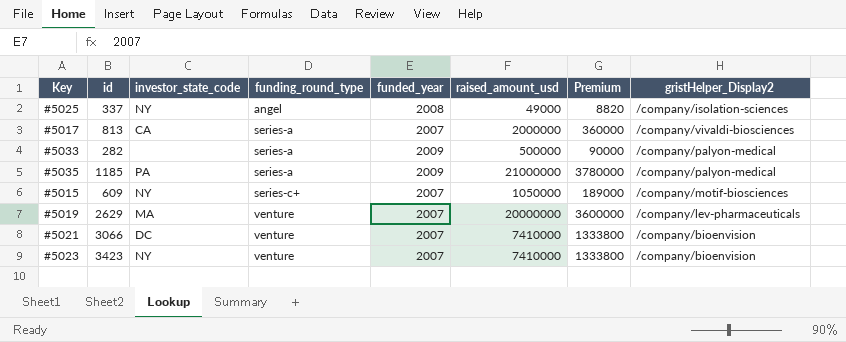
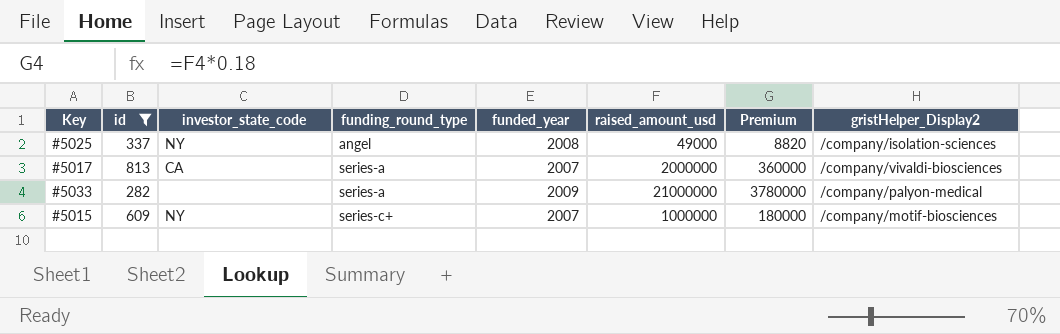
filter: none -> id <= 813
#5033 | raised_amount_usd: 500000 -> 21000000
#5033 | Premium: 90000 -> 3780000
#5015 | raised_amount_usd: 1050000 -> 1000000
#5015 | Premium: 189000 -> 180000

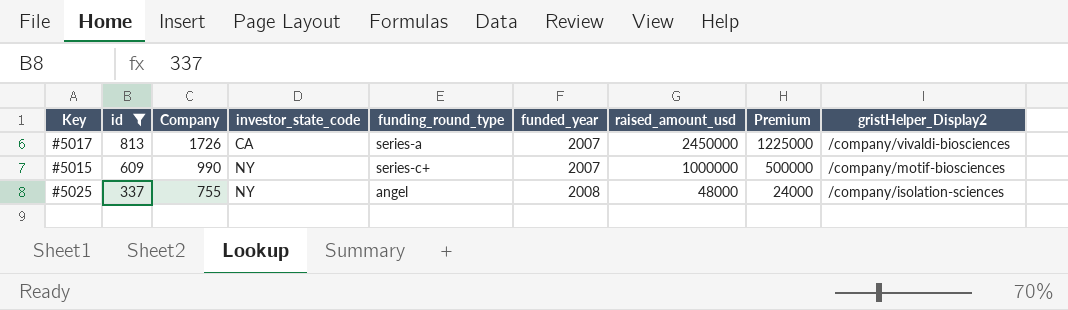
row order: funding_round_type ascending -> id descending
column Company | position: none -> 3
column Premium | formula: [raised_amount_usd] * 0.18 -> [raised_amount_usd] * 0.5
row #5033: 282 | none | series-a | 2009 | 21000000 | 3780000 | /company/palyon-medical -> none
#5017 | raised_amount_usd: 2000000 -> 2450000
#5025 | raised_amount_usd: 49000 -> 48000

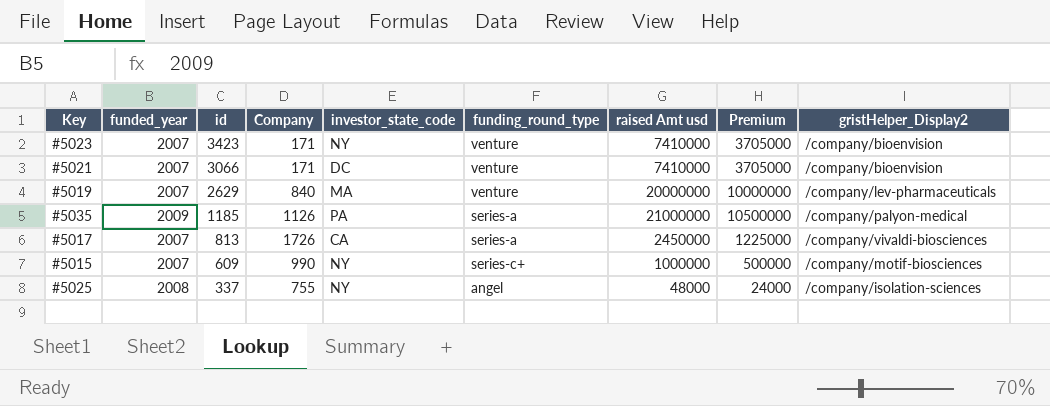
filter: id <= 813 -> none
column funded_year | position: 6 -> 2
column name: raised_amount_usd -> raised Amt usd

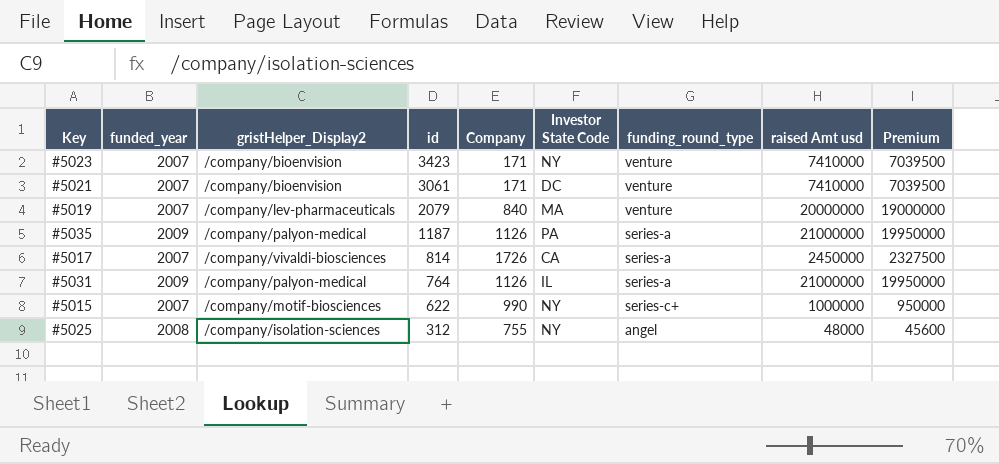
column gristHelper_Display2 | position: 9 -> 3
column name: investor_state_code -> Investor State Code
column Premium | formula: [raised Amt usd] * 0.5 -> [raised Amt usd] * 0.95
#5021 | id: 3066 -> 3061
#5019 | id: 2629 -> 2079
#5035 | id: 1185 -> 1187
#5017 | id: 813 -> 814
row #5031: none -> 2009 | /company/palyon-medical | 764 | 1126 | IL | series-a | 21000000 | 19950000
#5015 | id: 609 -> 622
#5025 | id: 337 -> 312

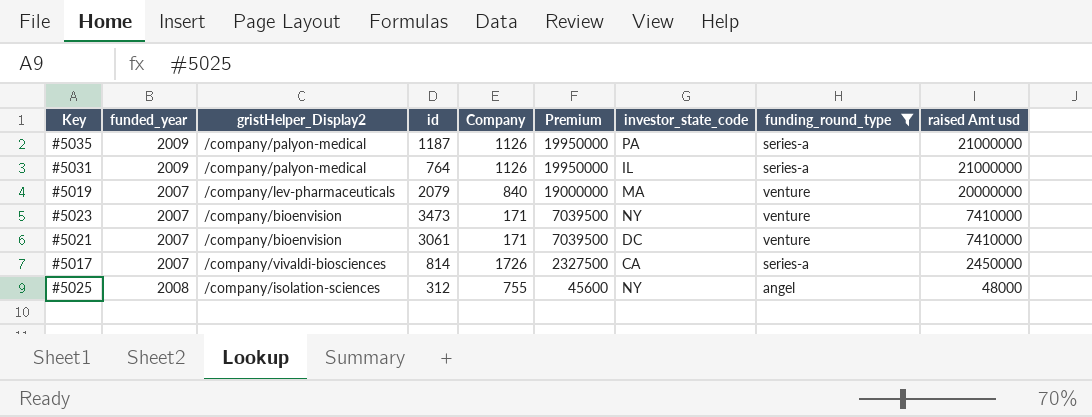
filter: none -> funding_round_type != series-c+
row order: id descending -> Premium descending
column Premium | position: 9 -> 6
column name: Investor State Code -> investor_state_code
#5023 | id: 3423 -> 3473

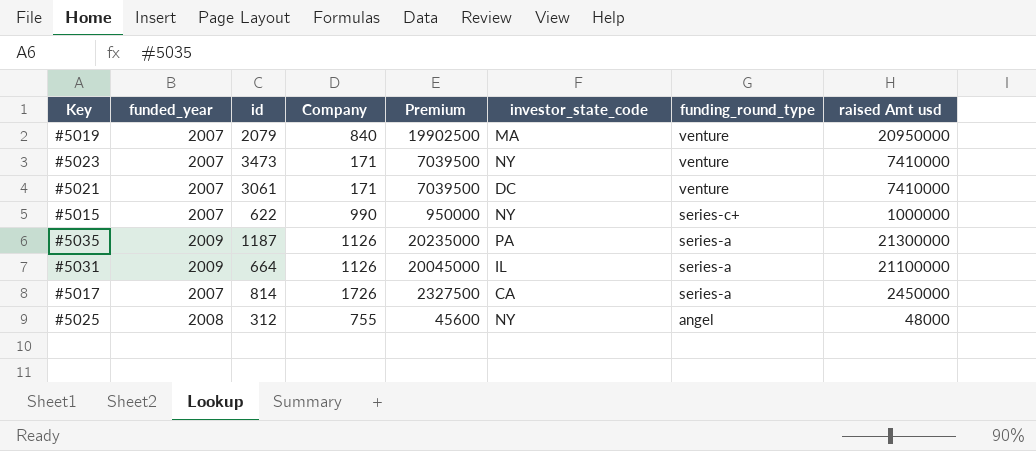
filter: funding_round_type != series-c+ -> none
row order: Premium descending -> funding_round_type descending
column gristHelper_Display2 | position: 3 -> none
#5019 | Premium: 19000000 -> 19902500
#5019 | raised Amt usd: 20000000 -> 20950000
#5035 | Premium: 19950000 -> 20235000
#5035 | raised Amt usd: 21000000 -> 21300000
#5031 | id: 764 -> 664
#5031 | Premium: 19950000 -> 20045000
#5031 | raised Amt usd: 21000000 -> 21100000

